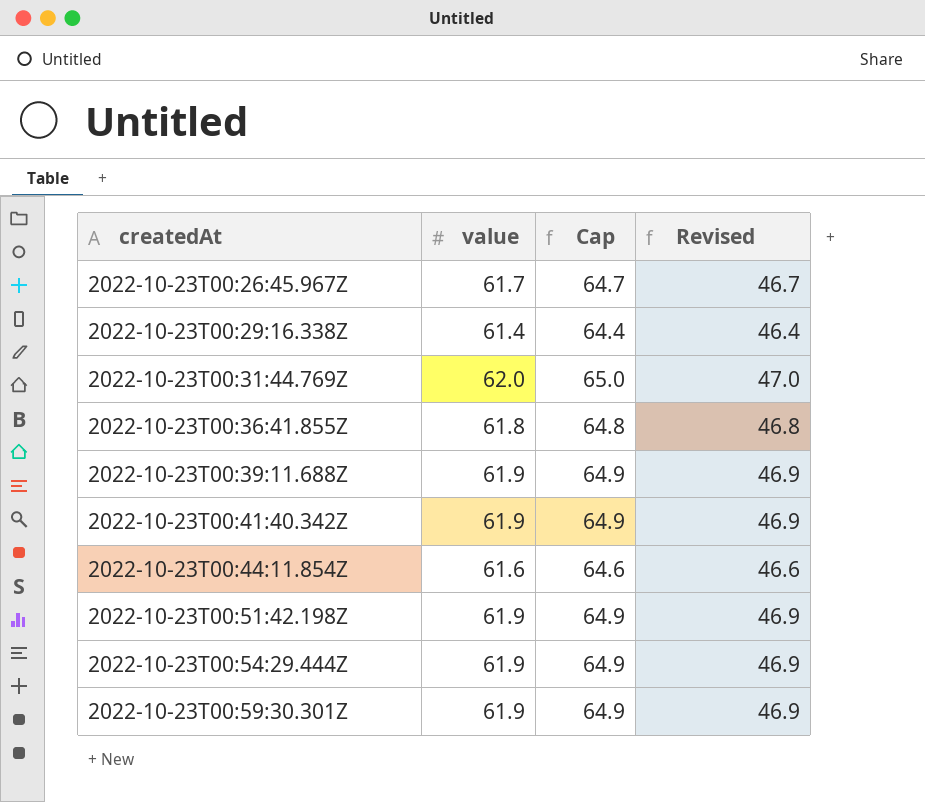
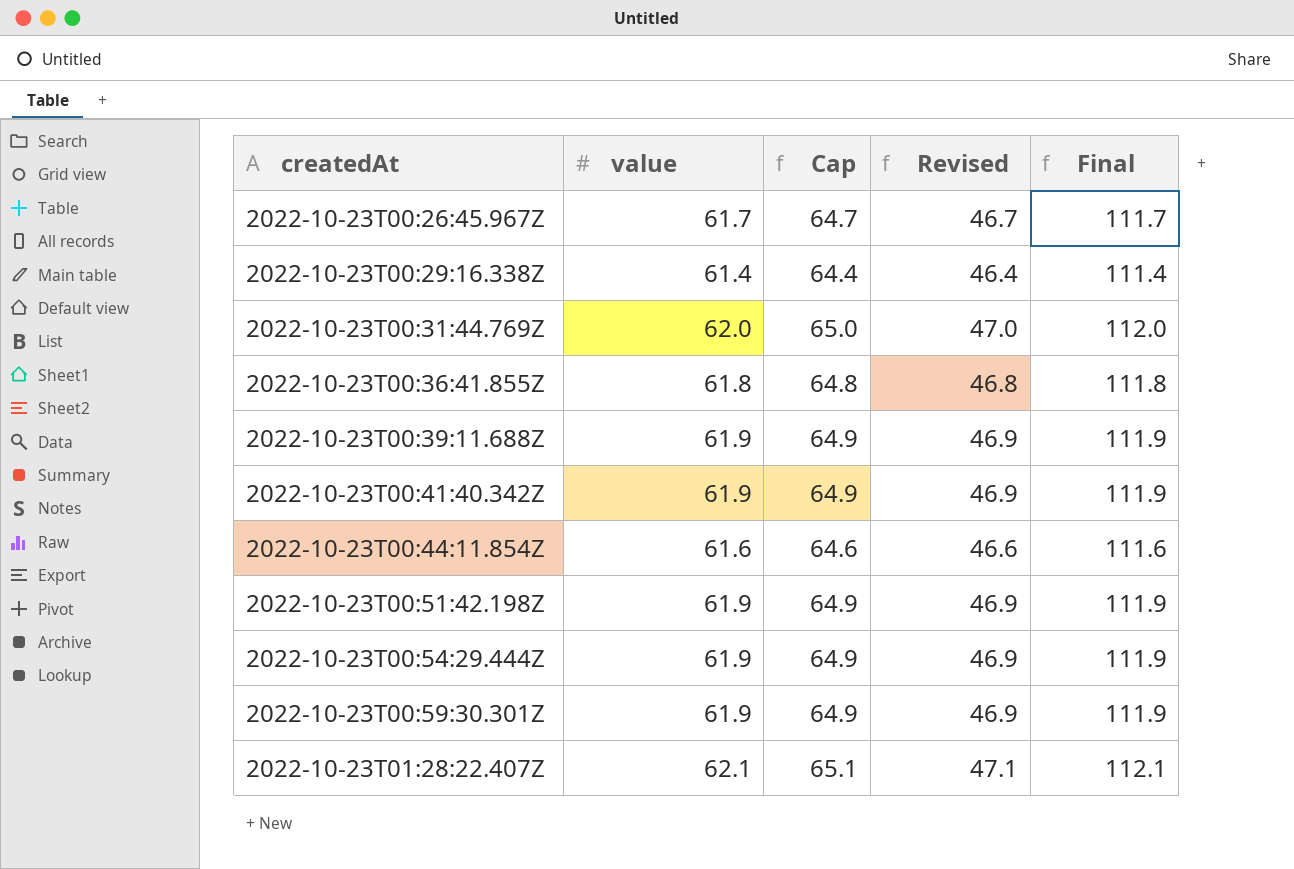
column Final | formula: none -> [value] + 50
row 2022-10-23T01:28:22.407Z: none -> 62.1 | 65.1 | 47.1 | 112.1

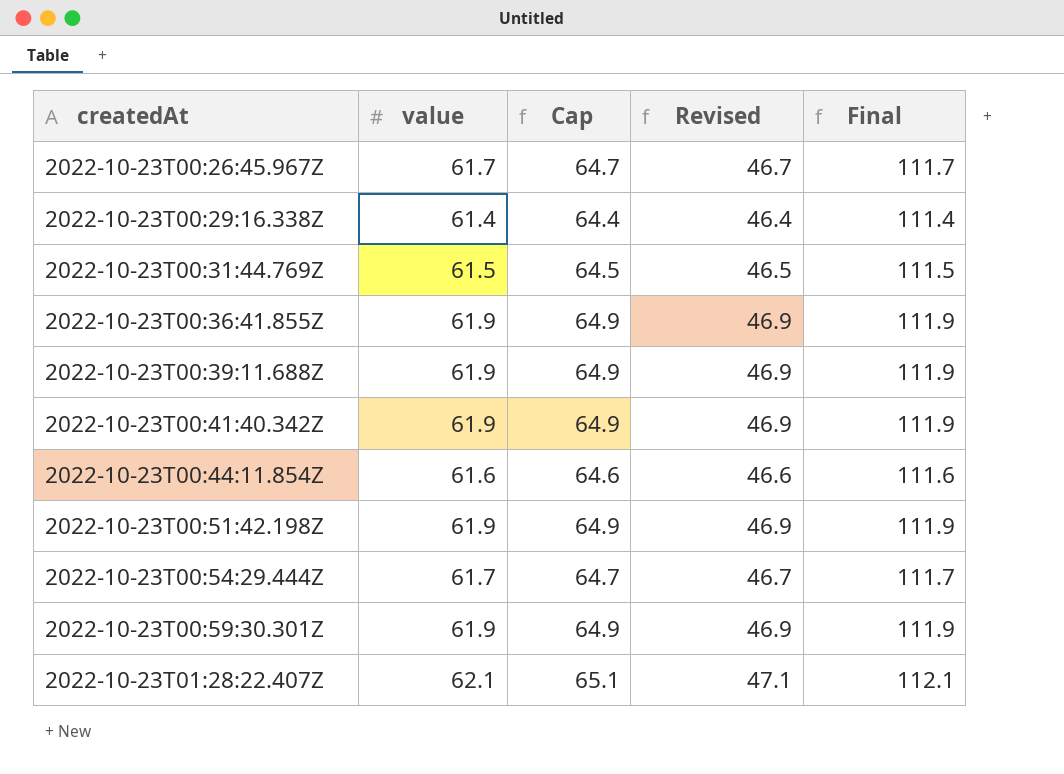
2022-10-23T00:31:44.769Z | value: 62.0 -> 61.5
2022-10-23T00:31:44.769Z | Cap: 65.0 -> 64.5
2022-10-23T00:31:44.769Z | Revised: 47.0 -> 46.5
2022-10-23T00:31:44.769Z | Final: 112.0 -> 111.5
2022-10-23T00:36:41.855Z | value: 61.8 -> 61.9
2022-10-23T00:36:41.855Z | Cap: 64.8 -> 64.9
2022-10-23T00:36:41.855Z | Revised: 46.8 -> 46.9
2022-10-23T00:36:41.855Z | Final: 111.8 -> 111.9
2022-10-23T00:54:29.444Z | value: 61.9 -> 61.7
2022-10-23T00:54:29.444Z | Cap: 64.9 -> 64.7
2022-10-23T00:54:29.444Z | Revised: 46.9 -> 46.7
2022-10-23T00:54:29.444Z | Final: 111.9 -> 111.7

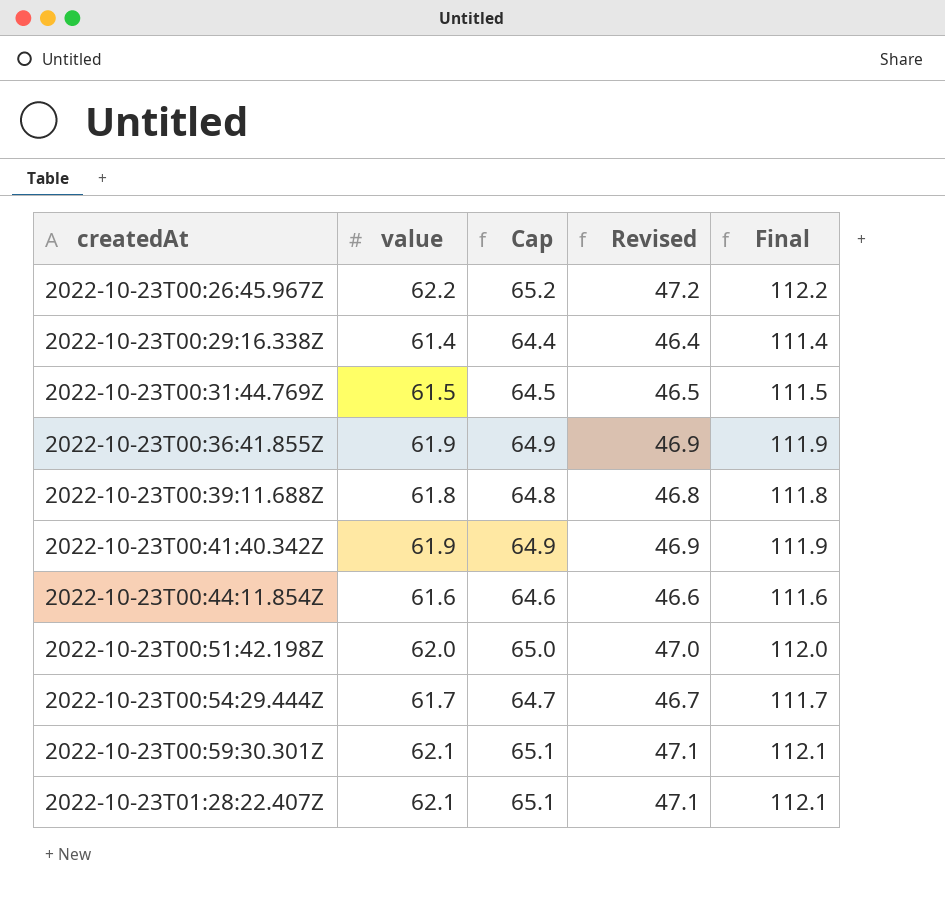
2022-10-23T00:26:45.967Z | value: 61.7 -> 62.2
2022-10-23T00:26:45.967Z | Cap: 64.7 -> 65.2
2022-10-23T00:26:45.967Z | Revised: 46.7 -> 47.2
2022-10-23T00:26:45.967Z | Final: 111.7 -> 112.2
2022-10-23T00:39:11.688Z | value: 61.9 -> 61.8
2022-10-23T00:39:11.688Z | Cap: 64.9 -> 64.8
2022-10-23T00:39:11.688Z | Revised: 46.9 -> 46.8
2022-10-23T00:39:11.688Z | Final: 111.9 -> 111.8
2022-10-23T00:51:42.198Z | value: 61.9 -> 62.0
2022-10-23T00:51:42.198Z | Cap: 64.9 -> 65.0
2022-10-23T00:51:42.198Z | Revised: 46.9 -> 47.0
2022-10-23T00:51:42.198Z | Final: 111.9 -> 112.0
2022-10-23T00:59:30.301Z | value: 61.9 -> 62.1
2022-10-23T00:59:30.301Z | Cap: 64.9 -> 65.1
2022-10-23T00:59:30.301Z | Revised: 46.9 -> 47.1
2022-10-23T00:59:30.301Z | Final: 111.9 -> 112.1

